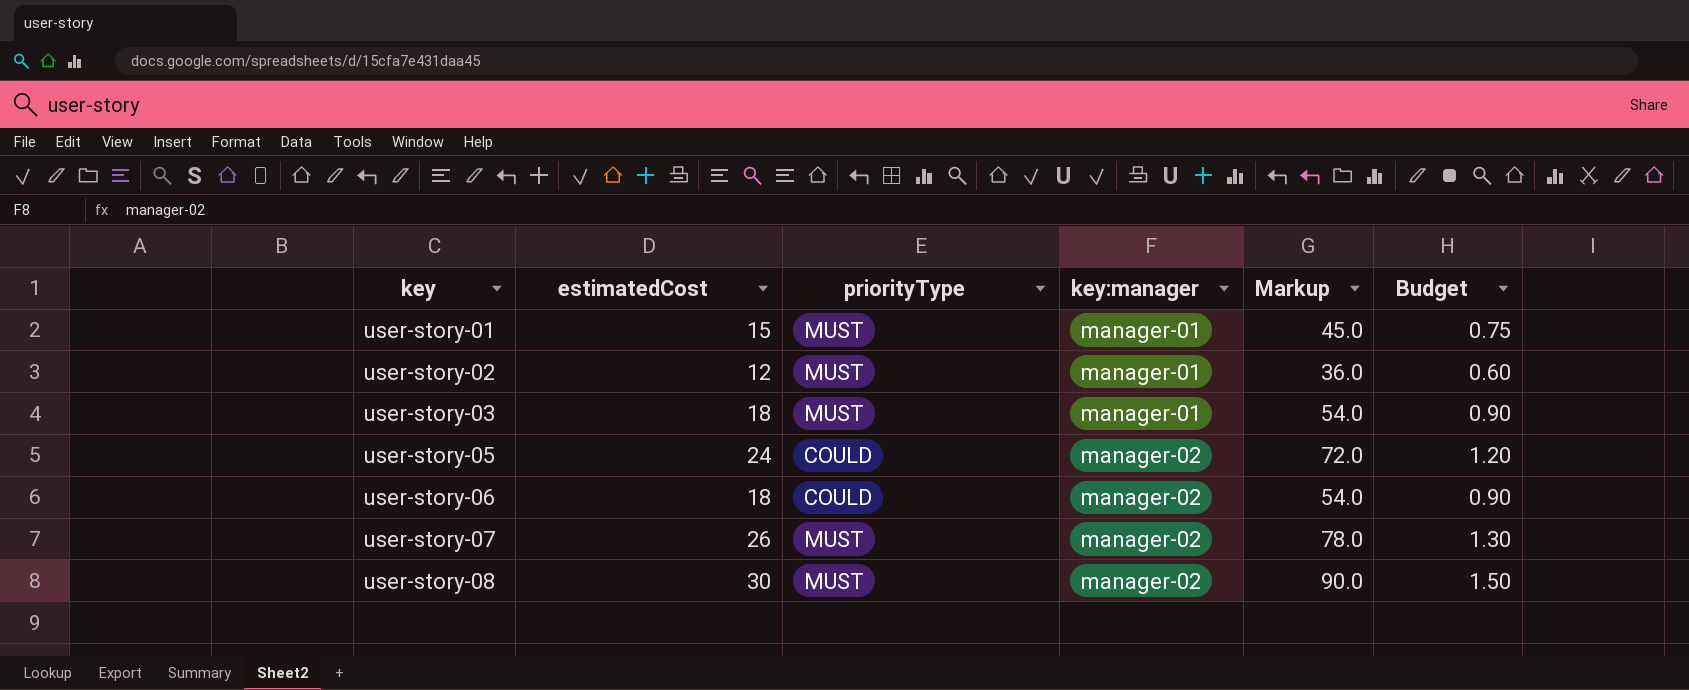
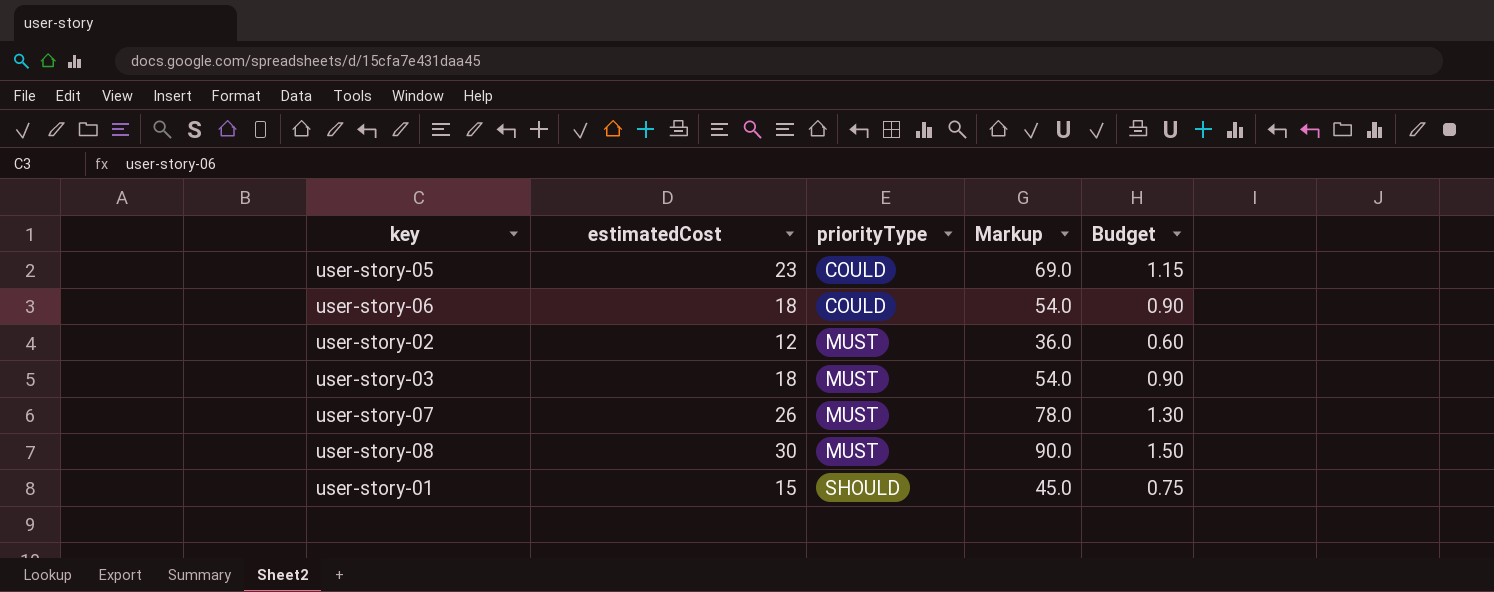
row order: key ascending -> priorityType ascending
column key:manager | position: 4 -> none
user-story-05 | estimatedCost: 24 -> 23
user-story-05 | Markup: 72.0 -> 69.0
user-story-05 | Budget: 1.20 -> 1.15
user-story-01 | priorityType: MUST -> SHOULD

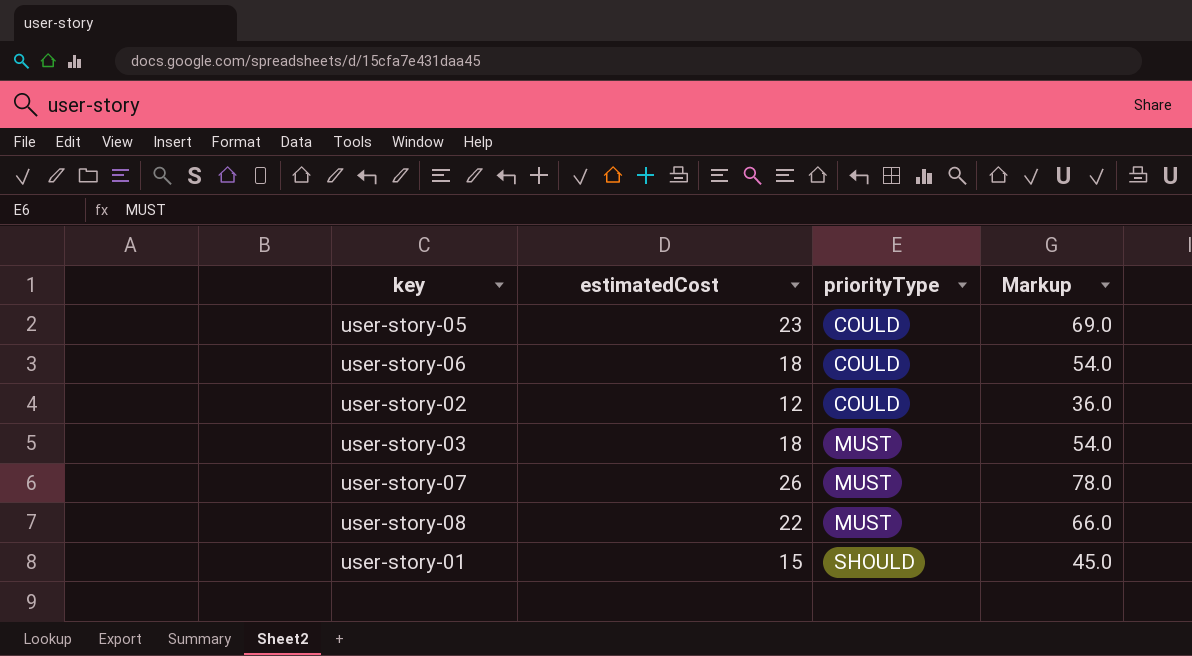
column Budget | formula: [estimatedCost] * 0.05 -> none
user-story-02 | priorityType: MUST -> COULD
user-story-08 | estimatedCost: 30 -> 22
user-story-08 | Markup: 90.0 -> 66.0

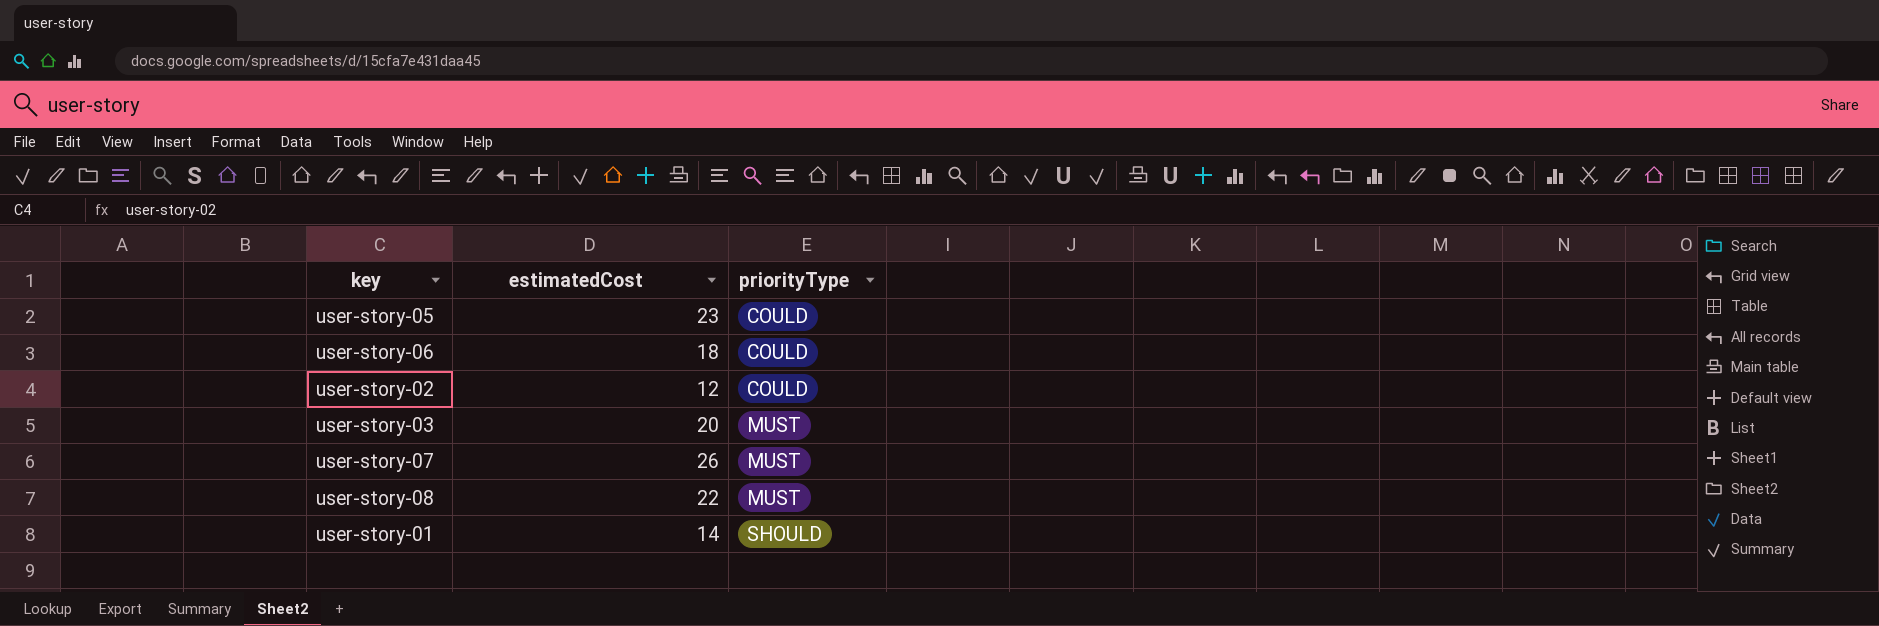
column Markup | formula: [estimatedCost] * 3 -> none
user-story-03 | estimatedCost: 18 -> 20
user-story-01 | estimatedCost: 15 -> 14

